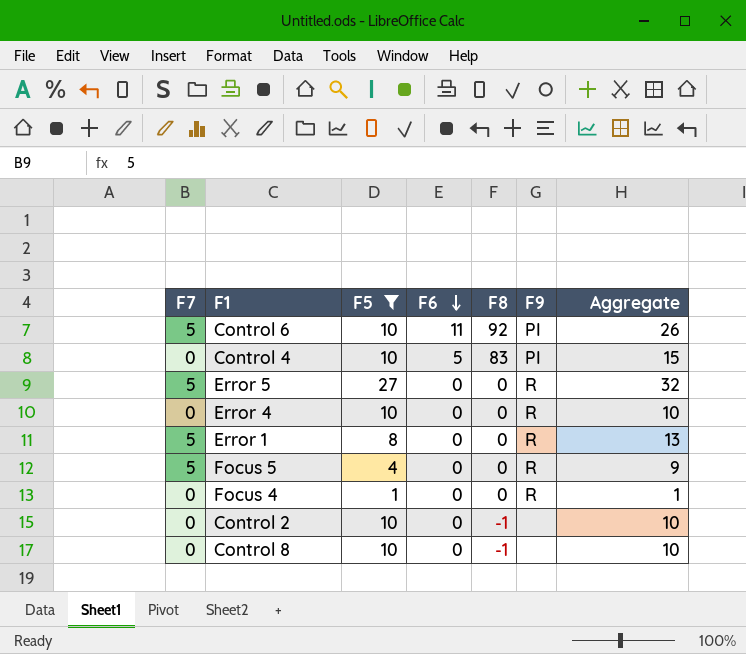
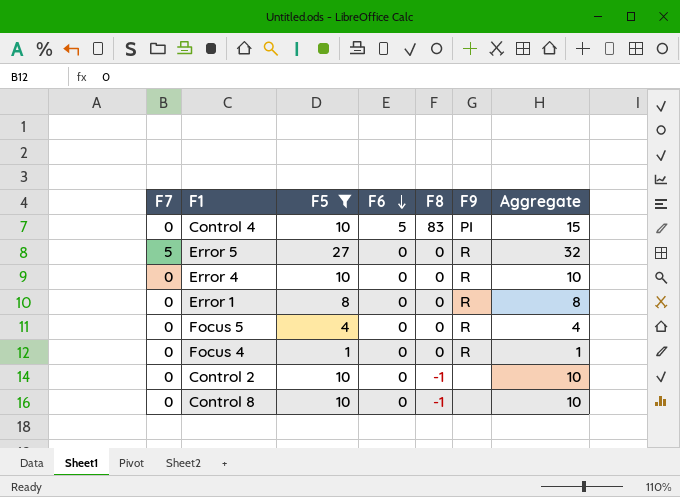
row Control 6: 5 | 10 | 11 | 92 | PI | 26 -> none
Error 1 | F7: 5 -> 0
Error 1 | Aggregate: 13 -> 8
Focus 5 | F7: 5 -> 0
Focus 5 | Aggregate: 9 -> 4

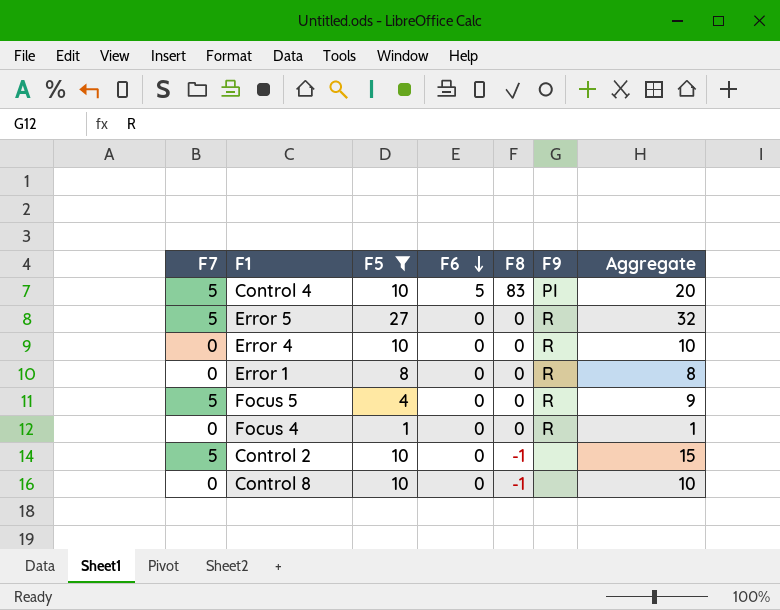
Control 4 | F7: 0 -> 5
Control 4 | Aggregate: 15 -> 20
Focus 5 | F7: 0 -> 5
Focus 5 | Aggregate: 4 -> 9
Control 2 | F7: 0 -> 5
Control 2 | Aggregate: 10 -> 15

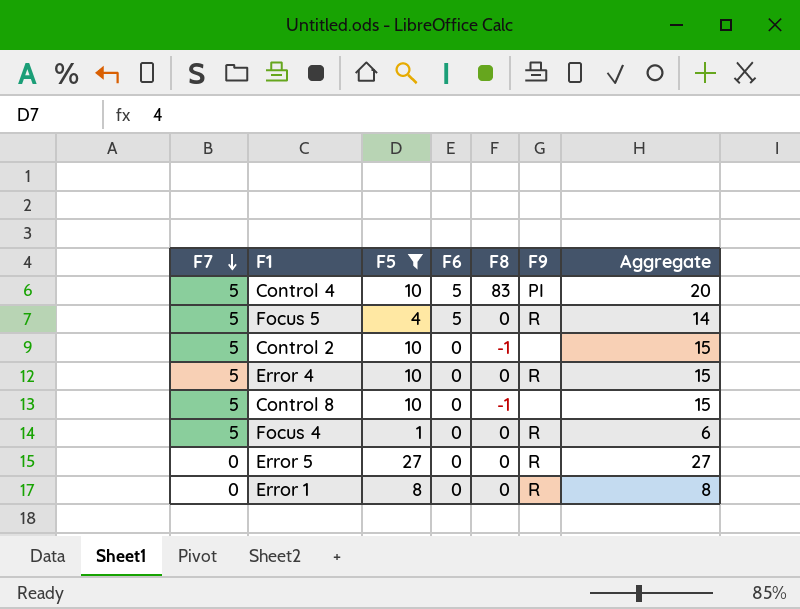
row order: F6 descending -> F7 descending
Focus 5 | F6: 0 -> 5
Focus 5 | Aggregate: 9 -> 14
Error 4 | F7: 0 -> 5
Error 4 | Aggregate: 10 -> 15
Control 8 | F7: 0 -> 5
Control 8 | Aggregate: 10 -> 15
Focus 4 | F7: 0 -> 5
Focus 4 | Aggregate: 1 -> 6
Error 5 | F7: 5 -> 0
Error 5 | Aggregate: 32 -> 27

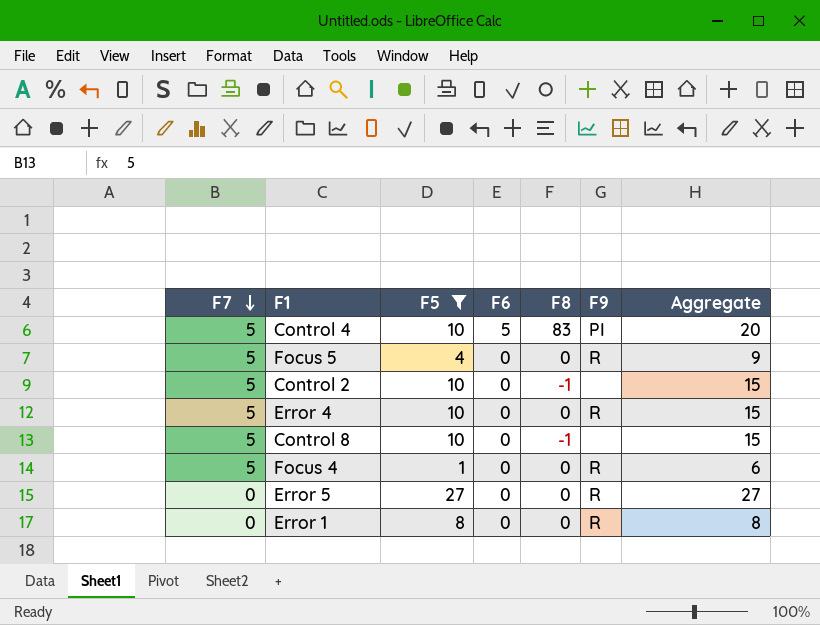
Focus 5 | F6: 5 -> 0
Focus 5 | Aggregate: 14 -> 9

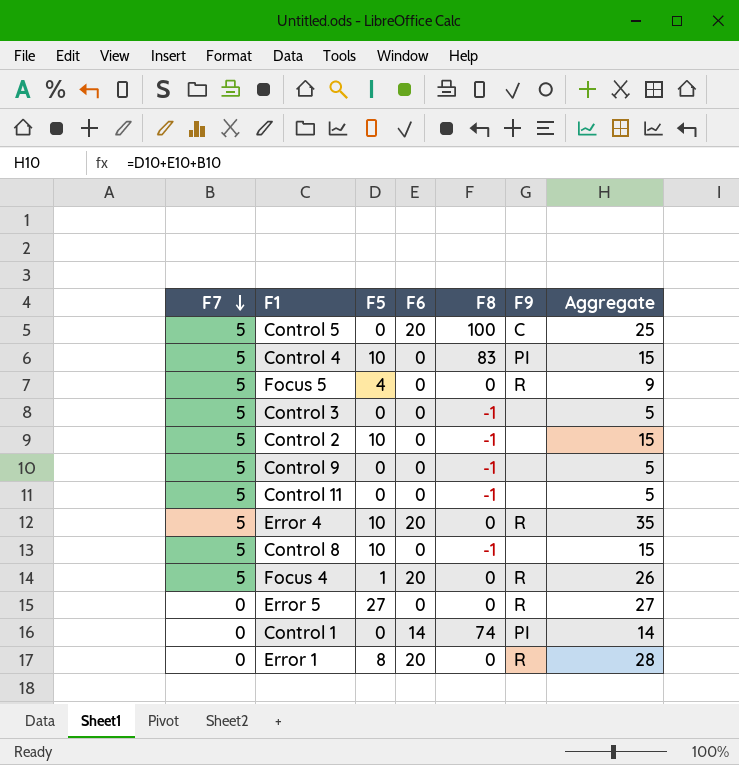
filter: F5 != 0 -> none
Control 4 | F6: 5 -> 0
Control 4 | Aggregate: 20 -> 15
Error 4 | F6: 0 -> 20
Error 4 | Aggregate: 15 -> 35
Focus 4 | F6: 0 -> 20
Focus 4 | Aggregate: 6 -> 26
Error 1 | F6: 0 -> 20
Error 1 | Aggregate: 8 -> 28

